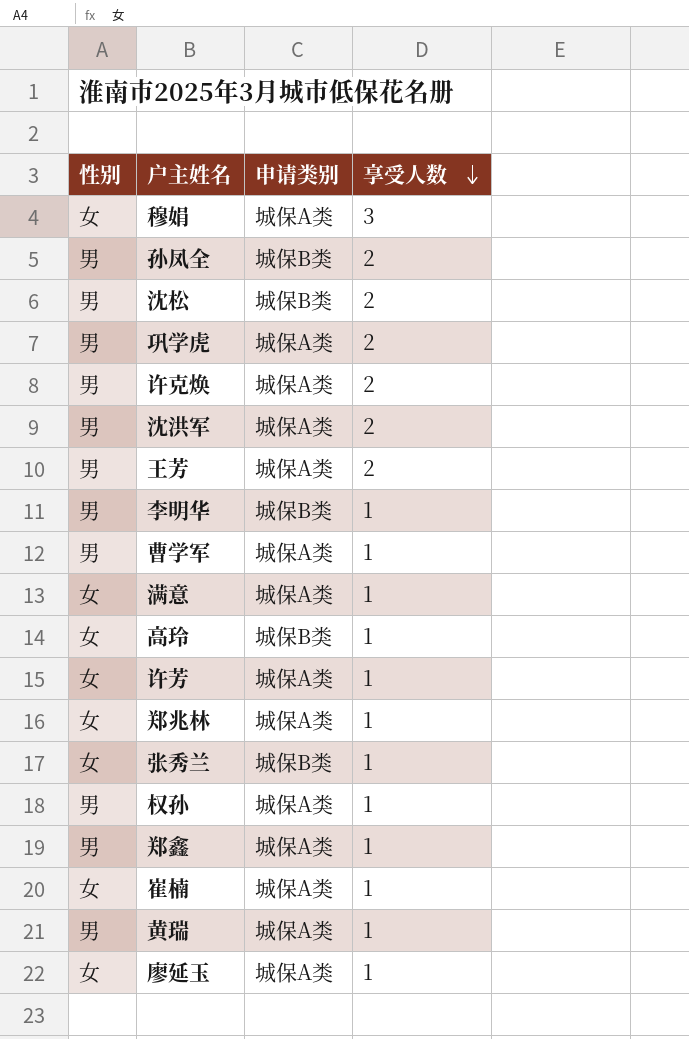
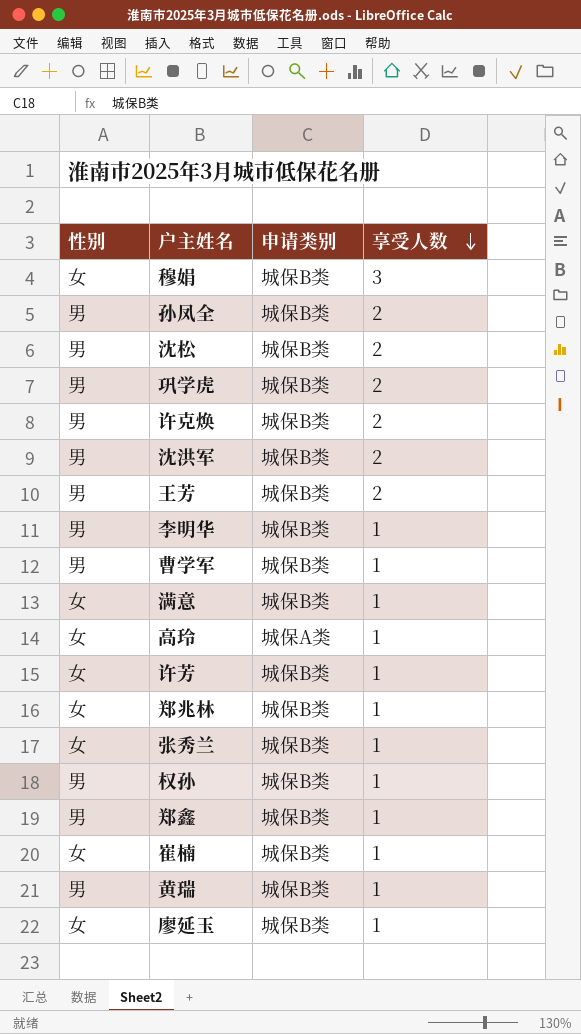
穆娟 | 申请类别: 城保A类 -> 城保B类
巩学虎 | 申请类别: 城保A类 -> 城保B类
许克焕 | 申请类别: 城保A类 -> 城保B类
沈洪军 | 申请类别: 城保A类 -> 城保B类
王芳 | 申请类别: 城保A类 -> 城保B类
曹学军 | 申请类别: 城保A类 -> 城保B类
满意 | 申请类别: 城保A类 -> 城保B类
高玲 | 申请类别: 城保B类 -> 城保A类
许芳 | 申请类别: 城保A类 -> 城保B类
郑兆林 | 申请类别: 城保A类 -> 城保B类
权孙 | 申请类别: 城保A类 -> 城保B类
郑鑫 | 申请类别: 城保A类 -> 城保B类
崔楠 | 申请类别: 城保A类 -> 城保B类
黄瑞 | 申请类别: 城保A类 -> 城保B类
廖延玉 | 申请类别: 城保A类 -> 城保B类

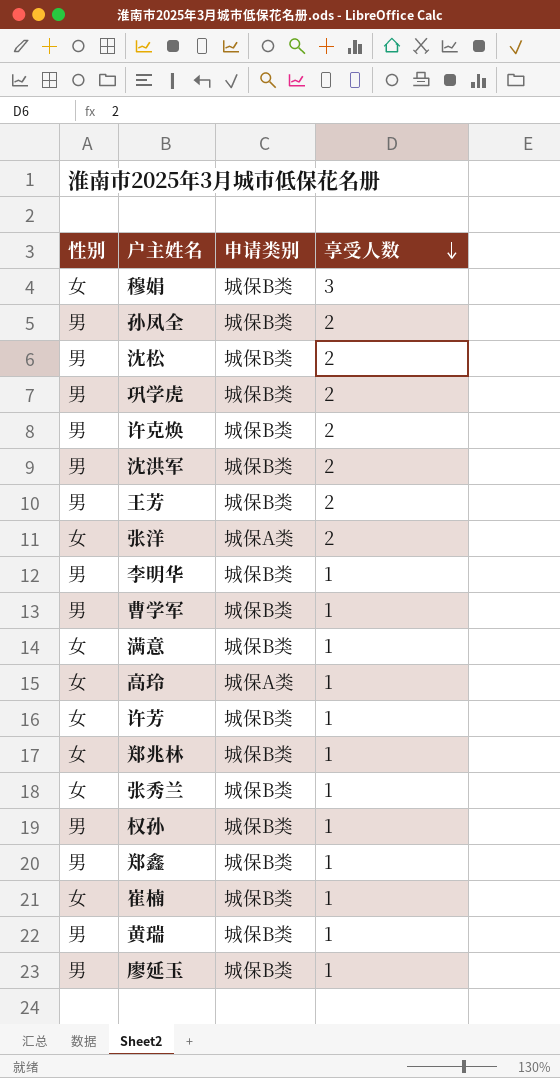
row 张洋: none -> 女 | 城保A类 | 2
廖延玉 | 性别: 女 -> 男

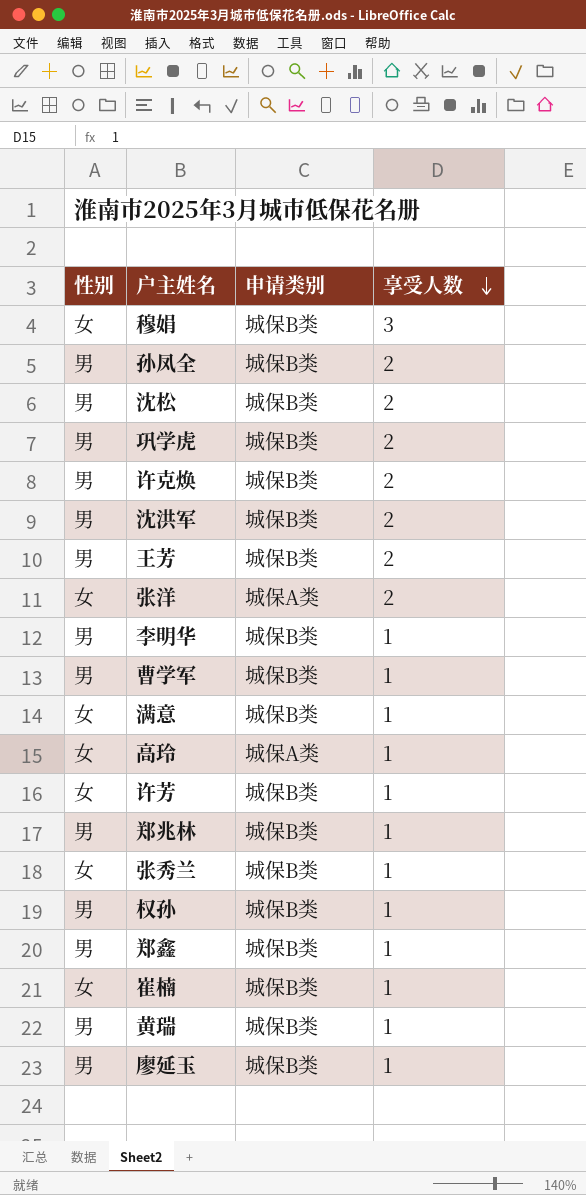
郑兆林 | 性别: 女 -> 男

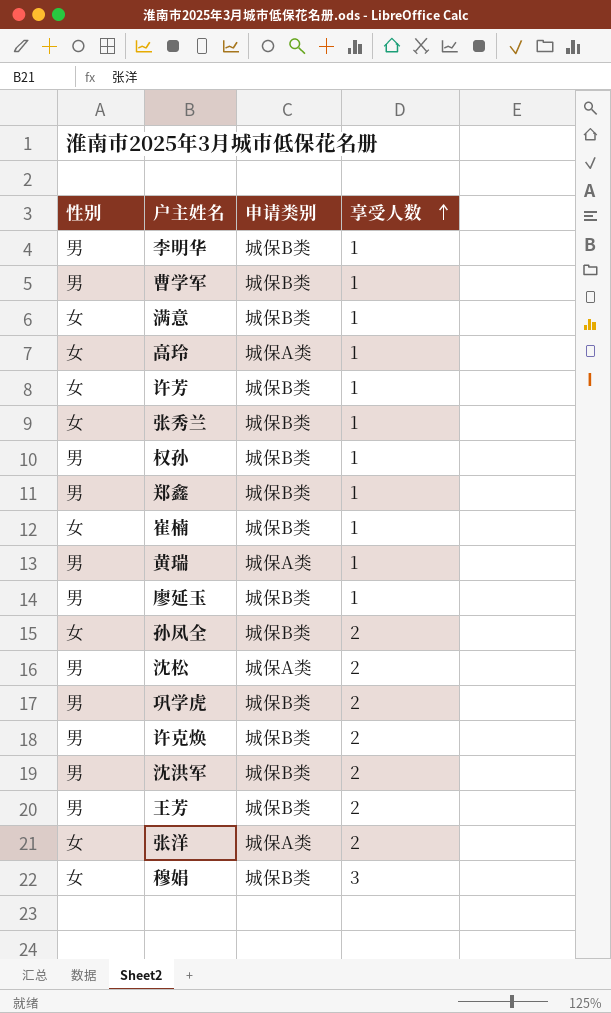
row order: 享受人数 descending -> 享受人数 ascending
row 郑兆林: 男 | 城保B类 | 1 -> none
黄瑞 | 申请类别: 城保B类 -> 城保A类
孙凤全 | 性别: 男 -> 女
沈松 | 申请类别: 城保B类 -> 城保A类

